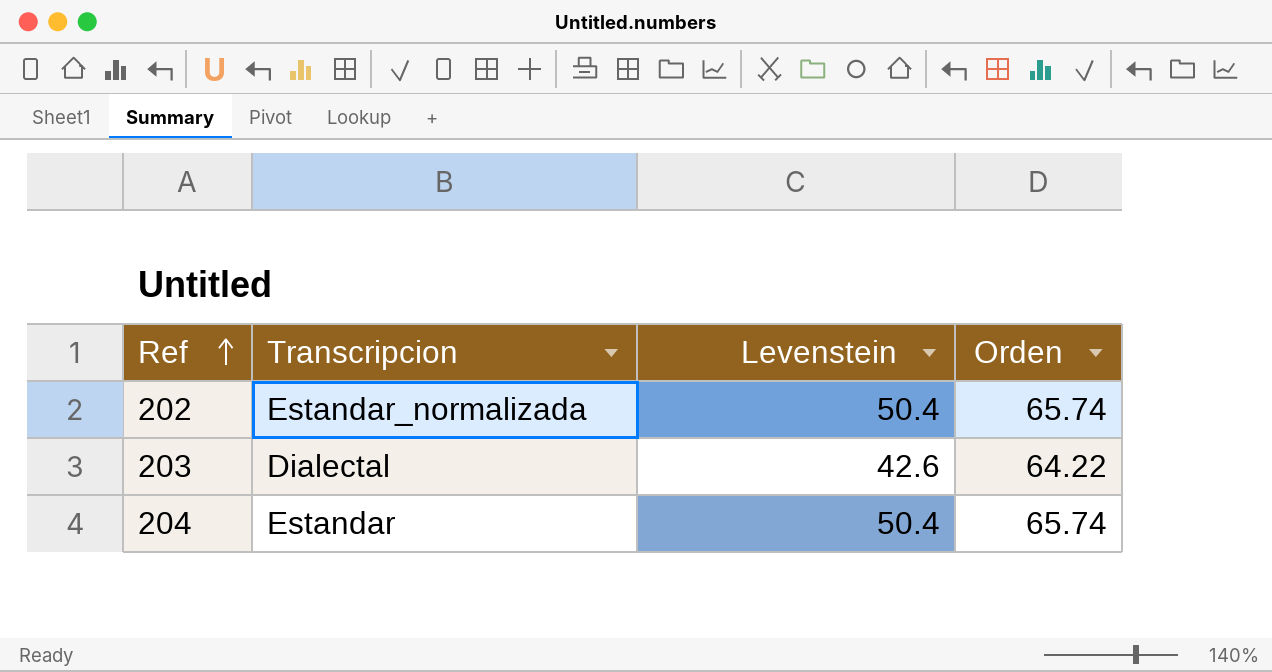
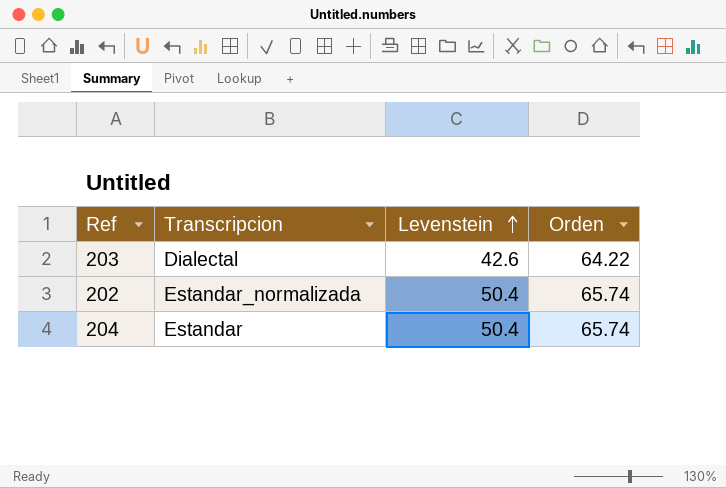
row order: Ref ascending -> Levenstein ascending

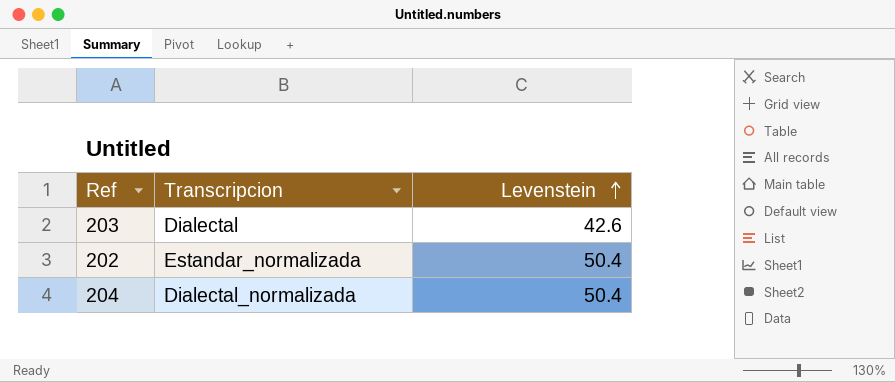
column Orden | position: 4 -> none
204 | Transcripcion: Estandar -> Dialectal_normalizada

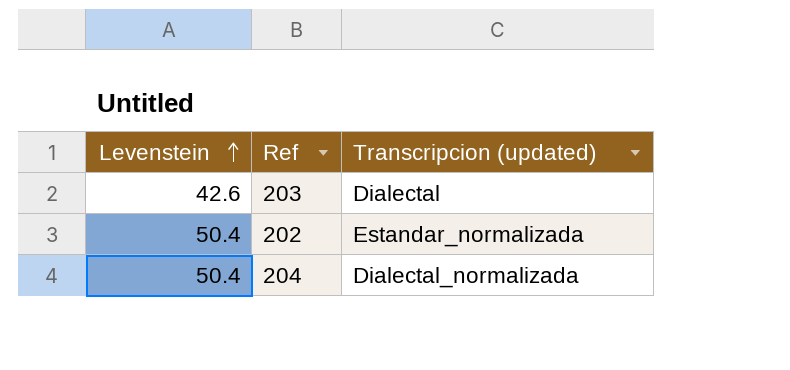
column Levenstein | position: 3 -> 1
column name: Transcripcion -> Transcripcion (updated)

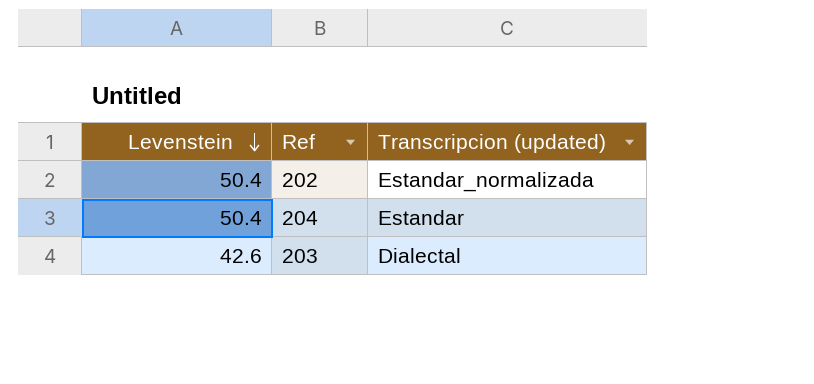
row order: Levenstein ascending -> Levenstein descending
204 | Transcripcion (updated): Dialectal_normalizada -> Estandar

